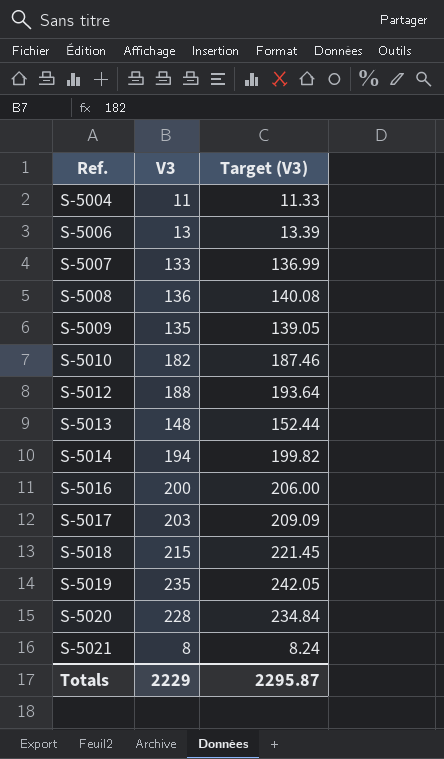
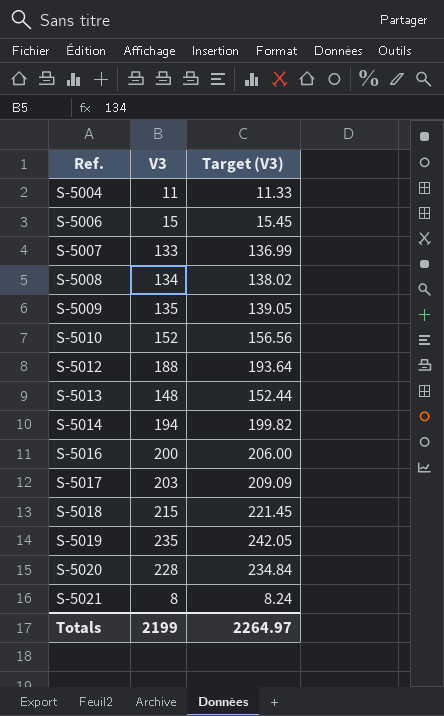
S-5006 | V3: 13 -> 15
S-5006 | Target (V3): 13.39 -> 15.45
S-5008 | V3: 136 -> 134
S-5008 | Target (V3): 140.08 -> 138.02
S-5010 | V3: 182 -> 152
S-5010 | Target (V3): 187.46 -> 156.56
Totals | V3: 2229 -> 2199
Totals | Target (V3): 2295.87 -> 2264.97

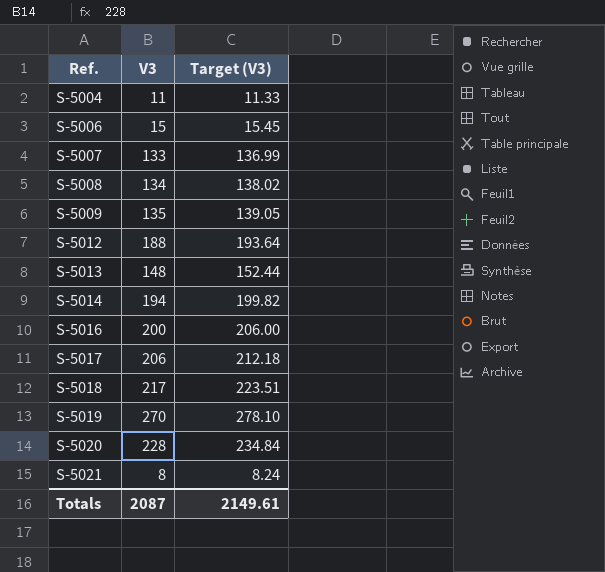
row S-5010: 152 | 156.56 -> none
S-5017 | V3: 203 -> 206
S-5017 | Target (V3): 209.09 -> 212.18
S-5018 | V3: 215 -> 217
S-5018 | Target (V3): 221.45 -> 223.51
S-5019 | V3: 235 -> 270
S-5019 | Target (V3): 242.05 -> 278.10
Totals | V3: 2199 -> 2087
Totals | Target (V3): 2264.97 -> 2149.61

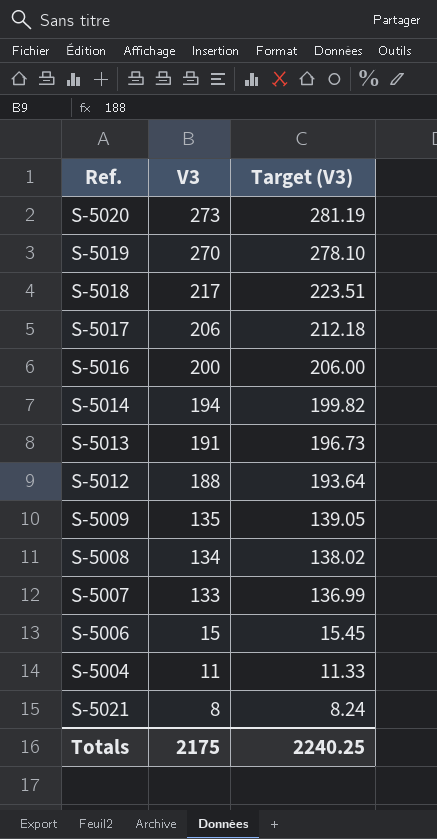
row order: Ref. ascending -> V3 descending
S-5020 | V3: 228 -> 273
S-5020 | Target (V3): 234.84 -> 281.19
S-5013 | V3: 148 -> 191
S-5013 | Target (V3): 152.44 -> 196.73
Totals | V3: 2087 -> 2175
Totals | Target (V3): 2149.61 -> 2240.25

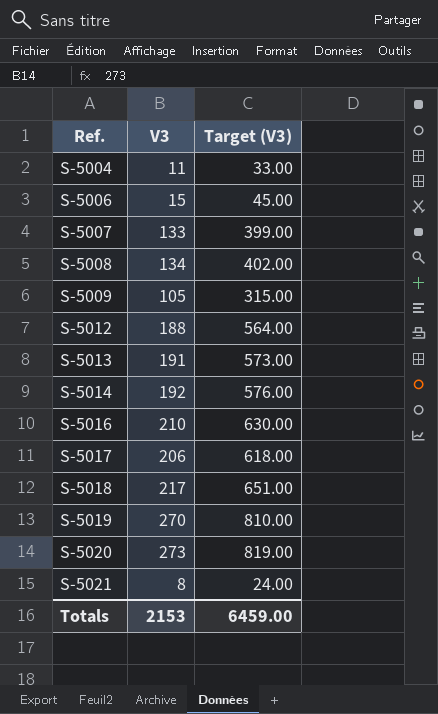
row order: V3 descending -> Ref. ascending
column Target (V3) | formula: [V3] * 1.03 -> [V3] * 3
S-5009 | V3: 135 -> 105
S-5014 | V3: 194 -> 192
S-5016 | V3: 200 -> 210
Totals | V3: 2175 -> 2153
Totals | Target (V3): 2240.25 -> 6459.00

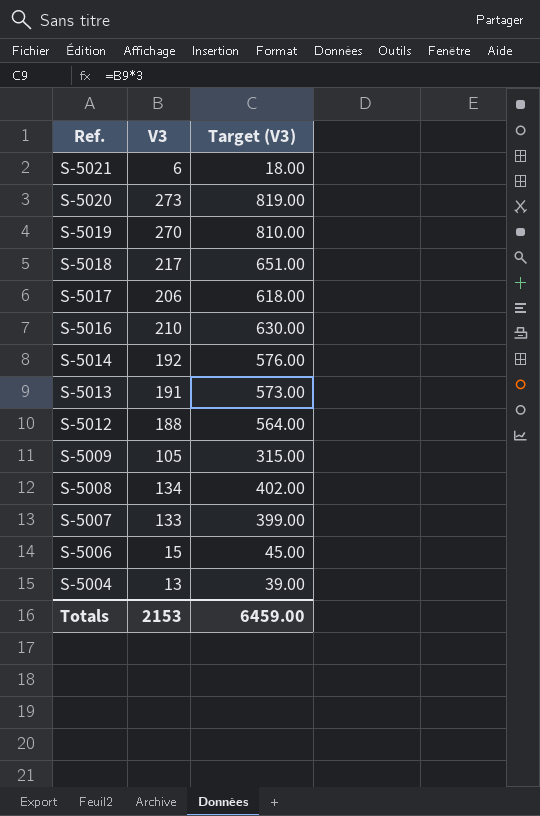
row order: Ref. ascending -> Ref. descending
S-5021 | V3: 8 -> 6
S-5021 | Target (V3): 24.00 -> 18.00
S-5004 | V3: 11 -> 13
S-5004 | Target (V3): 33.00 -> 39.00

